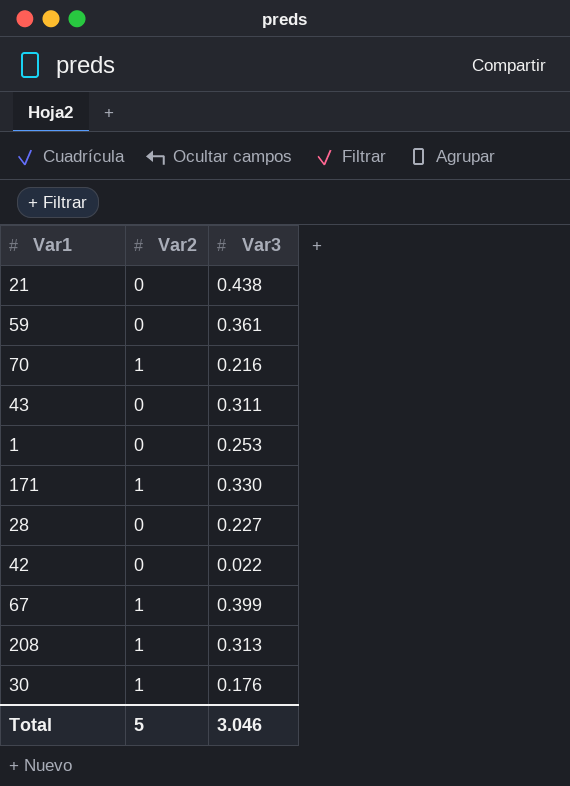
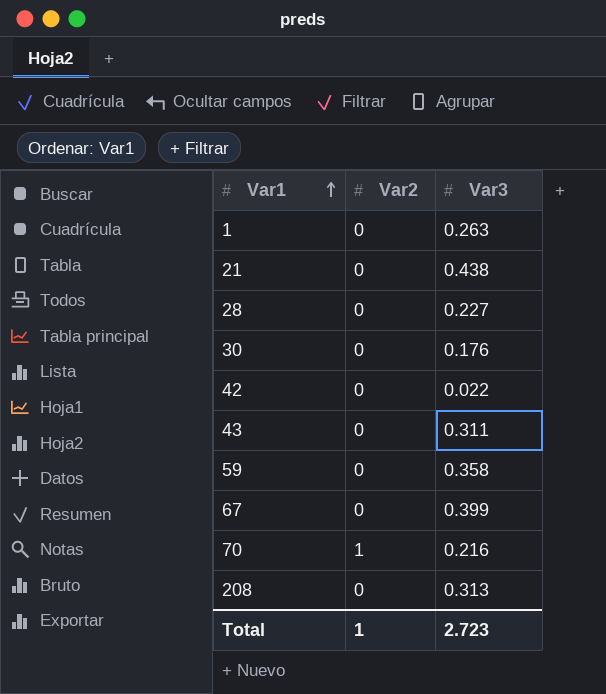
row order: none -> Var1 ascending
row 171: 1 | 0.330 -> none
1 | Var3: 0.253 -> 0.263
30 | Var2: 1 -> 0
59 | Var3: 0.361 -> 0.358
67 | Var2: 1 -> 0
208 | Var2: 1 -> 0
Total | Var2: 5 -> 1
Total | Var3: 3.046 -> 2.723

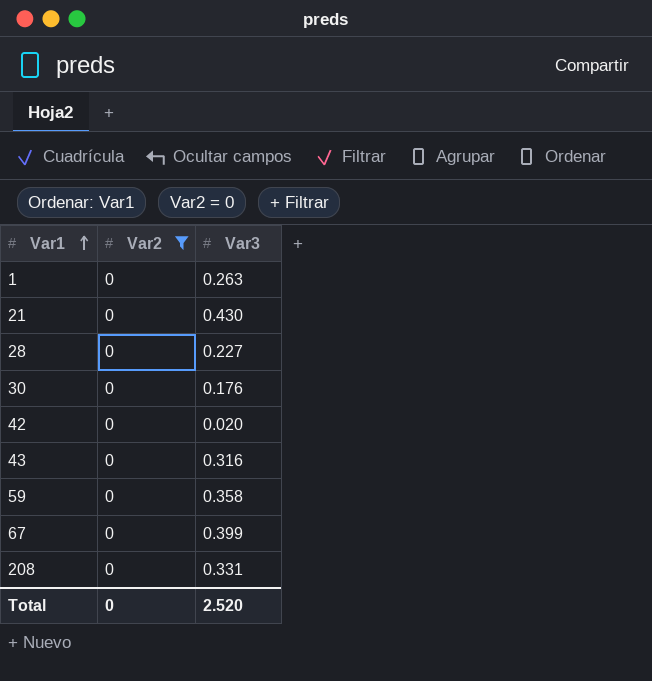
filter: none -> Var2 = 0
21 | Var3: 0.438 -> 0.430
42 | Var3: 0.022 -> 0.020
43 | Var3: 0.311 -> 0.316
208 | Var3: 0.313 -> 0.331
Total | Var2: 1 -> 0
Total | Var3: 2.723 -> 2.520

